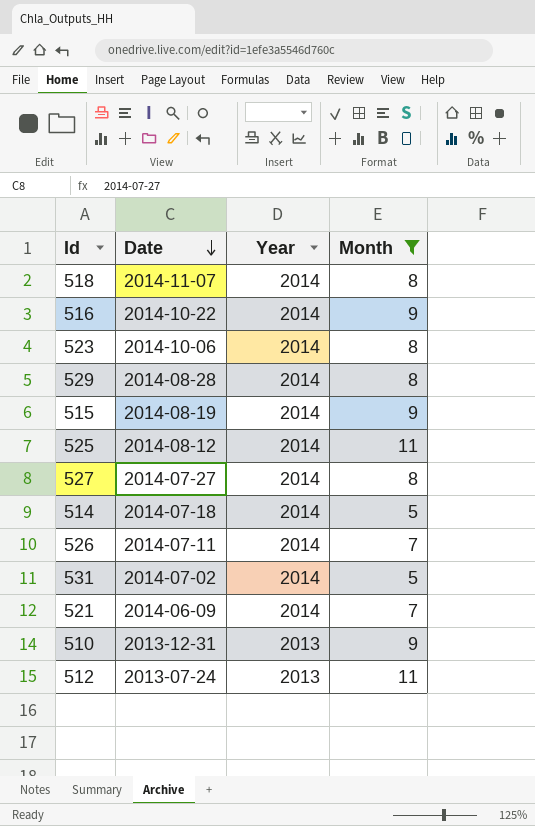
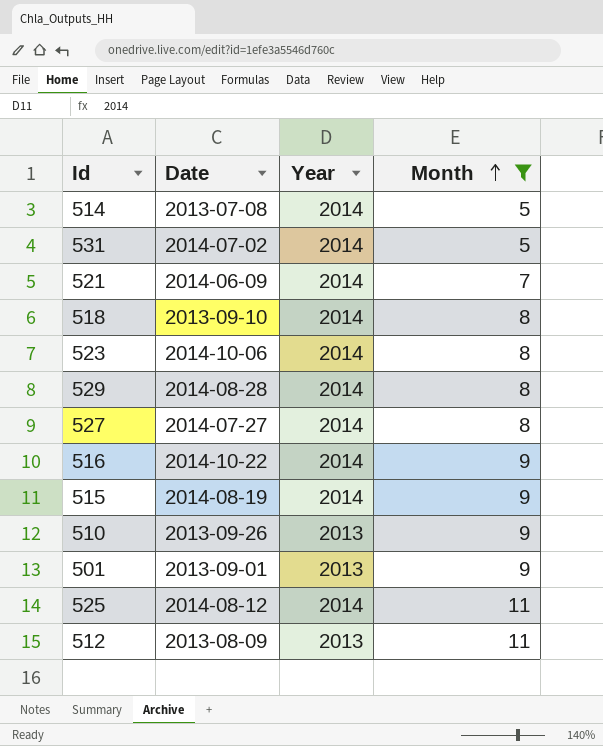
row order: Date descending -> Month ascending
row 526: 2014-07-11 | 2014 | 7 -> none
514 | Date: 2014-07-18 -> 2013-07-08
518 | Date: 2014-11-07 -> 2013-09-10
510 | Date: 2013-12-31 -> 2013-09-26
row 501: none -> 2013-09-01 | 2013 | 9
512 | Date: 2013-07-24 -> 2013-08-09

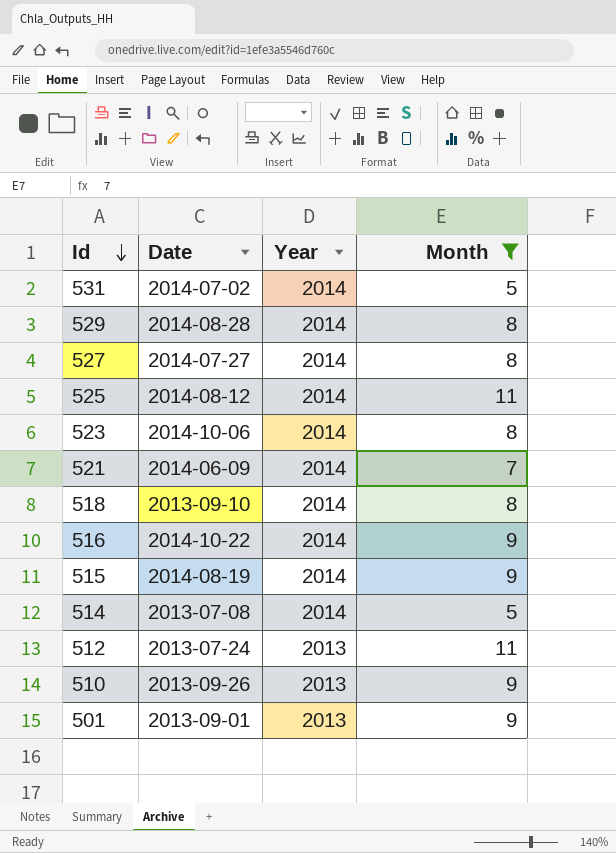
row order: Month ascending -> Id descending
512 | Date: 2013-08-09 -> 2013-07-24

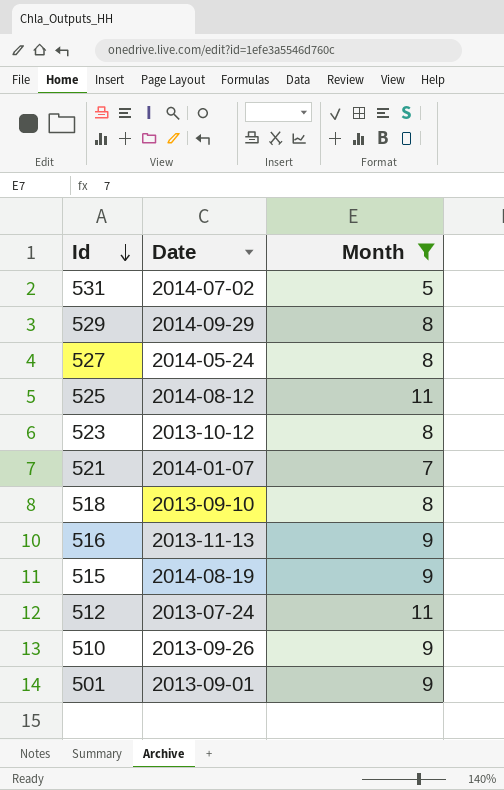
column Year | position: 3 -> none
row 514: 2013-07-08 | 2014 | 5 -> none
529 | Date: 2014-08-28 -> 2014-09-29
527 | Date: 2014-07-27 -> 2014-05-24
523 | Date: 2014-10-06 -> 2013-10-12
521 | Date: 2014-06-09 -> 2014-01-07
516 | Date: 2014-10-22 -> 2013-11-13

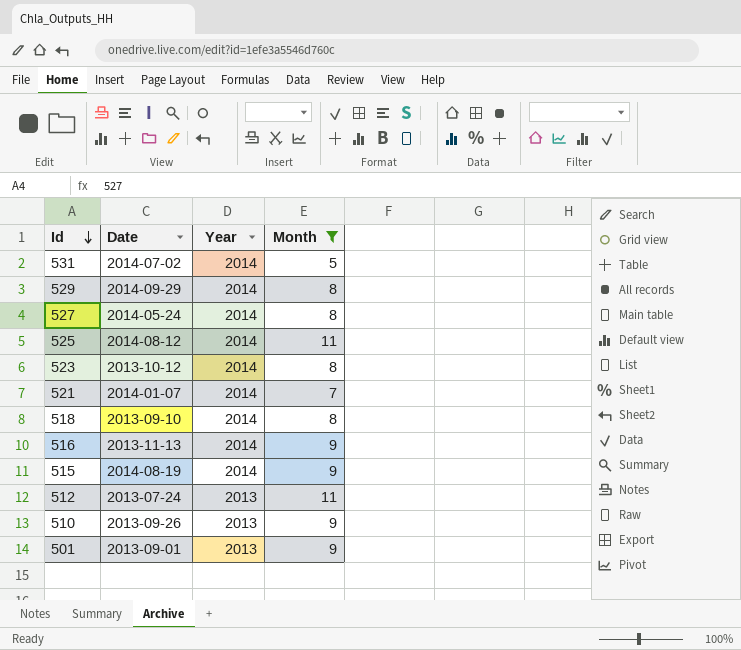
column Year | position: none -> 3

